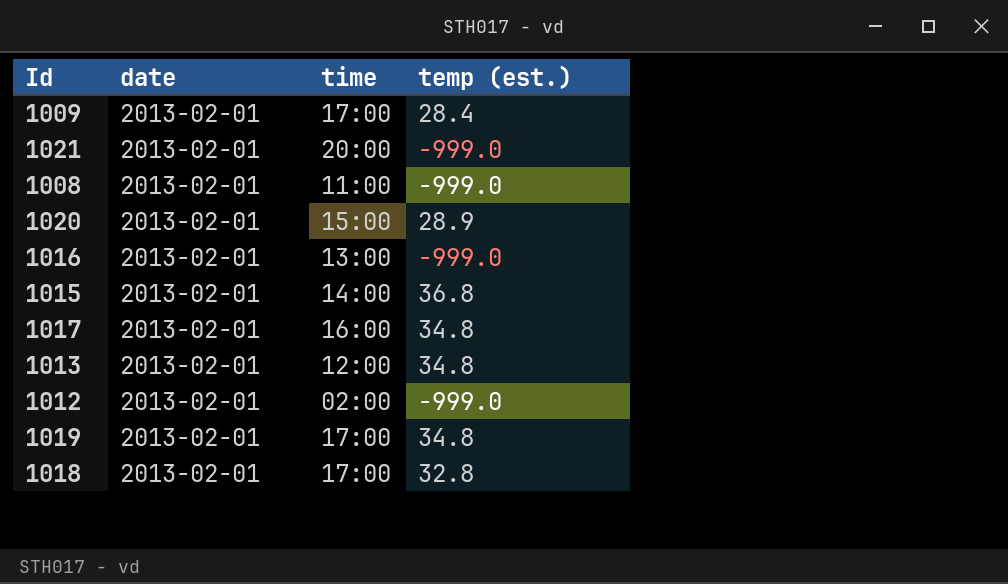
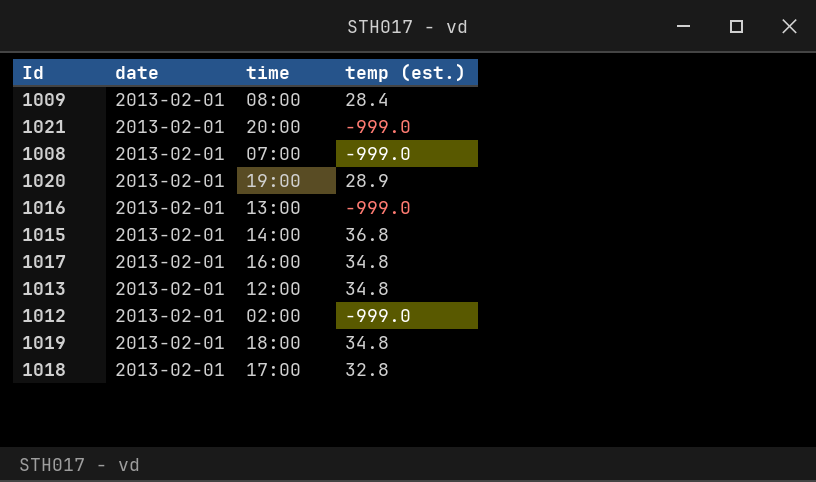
1009 | time: 17:00 -> 08:00
1008 | time: 11:00 -> 07:00
1020 | time: 15:00 -> 19:00
1019 | time: 17:00 -> 18:00

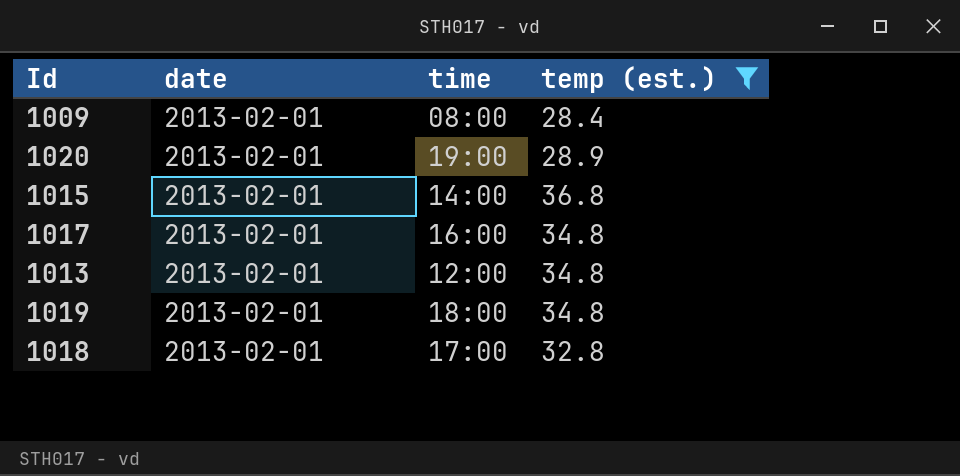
filter: none -> temp (est.) != -999.0

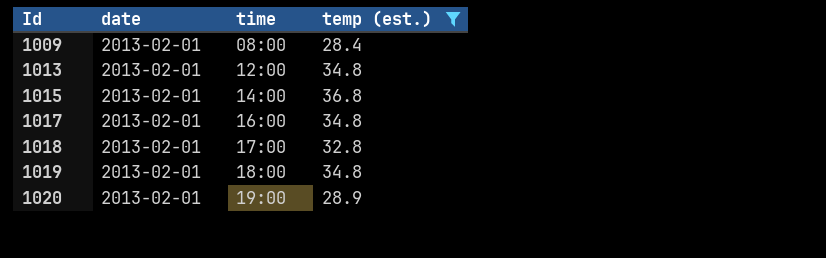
row order: none -> Id ascending

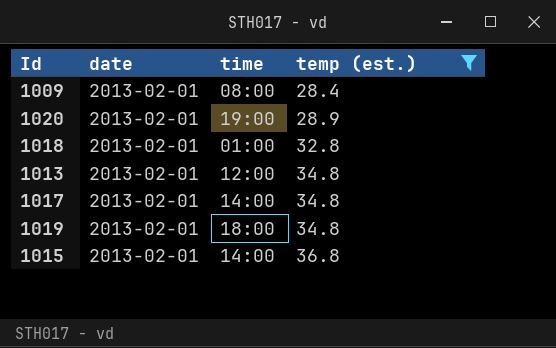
row order: Id ascending -> temp (est.) ascending
1018 | time: 17:00 -> 01:00
1017 | time: 16:00 -> 14:00

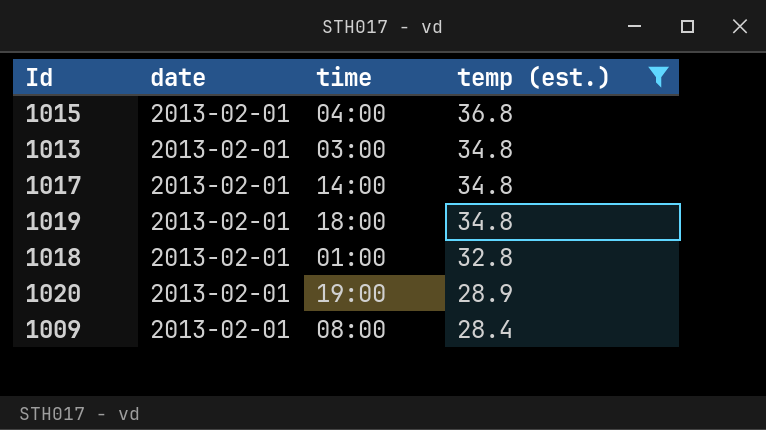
row order: temp (est.) ascending -> temp (est.) descending
1015 | time: 14:00 -> 04:00
1013 | time: 12:00 -> 03:00

